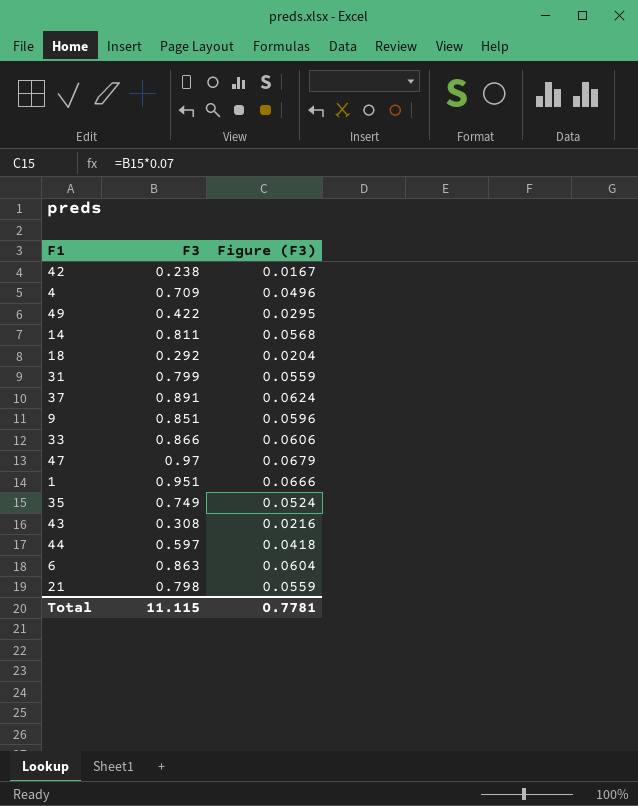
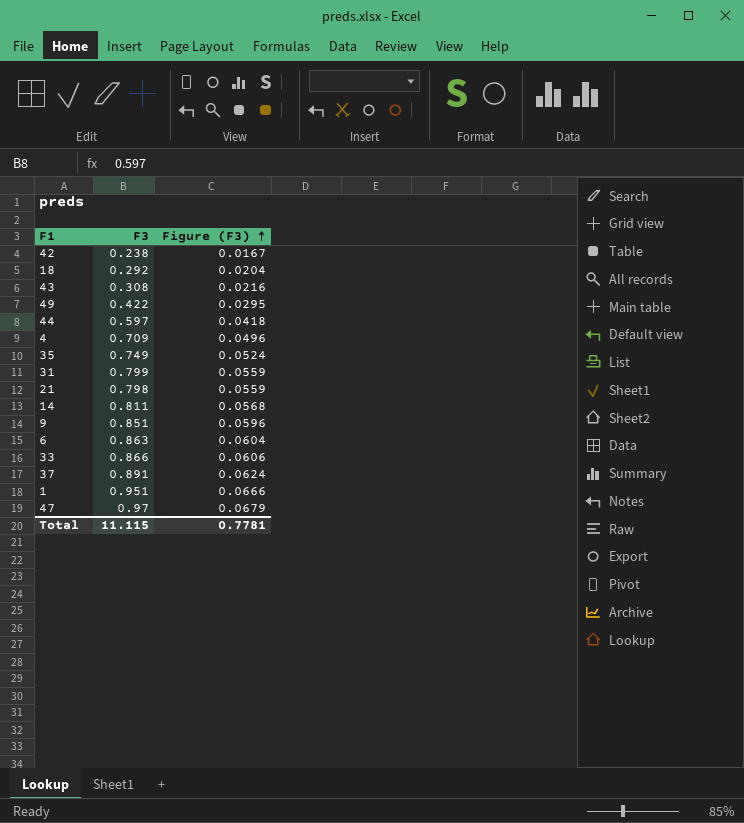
row order: none -> Figure (F3) ascending

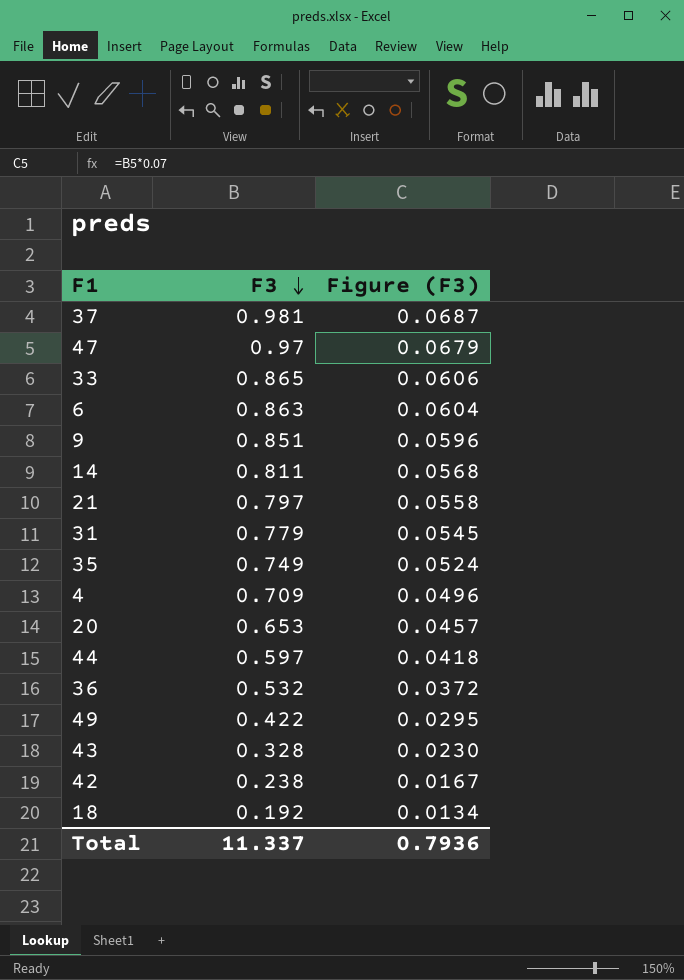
row order: Figure (F3) ascending -> F3 descending
row 1: 0.951 | 0.0666 -> none
37 | F3: 0.891 -> 0.981
37 | Figure (F3): 0.0624 -> 0.0687
33 | F3: 0.866 -> 0.865
21 | F3: 0.798 -> 0.797
21 | Figure (F3): 0.0559 -> 0.0558
31 | F3: 0.799 -> 0.779
31 | Figure (F3): 0.0559 -> 0.0545
row 20: none -> 0.653 | 0.0457
row 36: none -> 0.532 | 0.0372
43 | F3: 0.308 -> 0.328
43 | Figure (F3): 0.0216 -> 0.0230
18 | F3: 0.292 -> 0.192
18 | Figure (F3): 0.0204 -> 0.0134
Total | F3: 11.115 -> 11.337
Total | Figure (F3): 0.7781 -> 0.7936

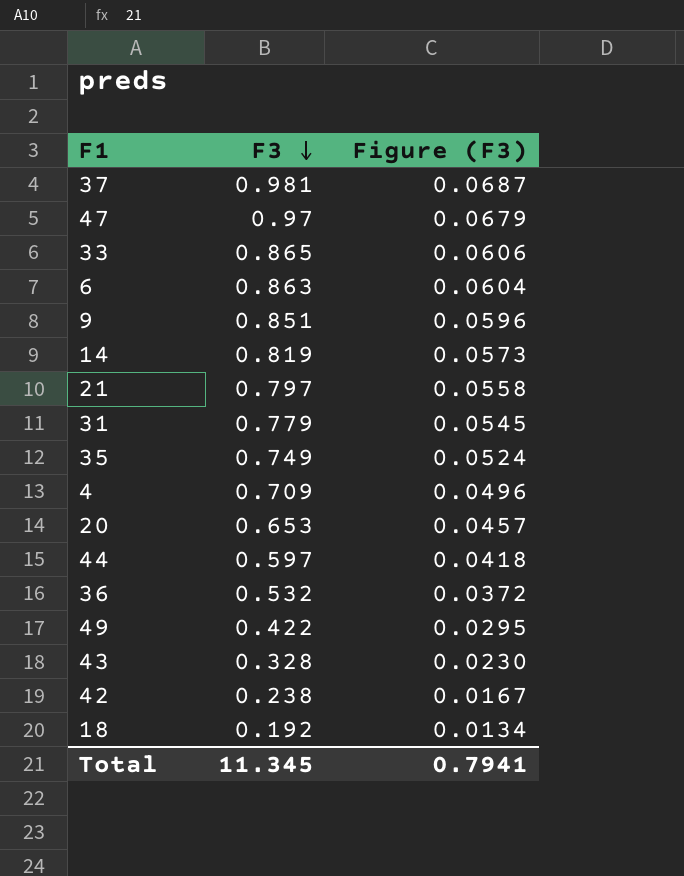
14 | F3: 0.811 -> 0.819
14 | Figure (F3): 0.0568 -> 0.0573
Total | F3: 11.337 -> 11.345
Total | Figure (F3): 0.7936 -> 0.7941

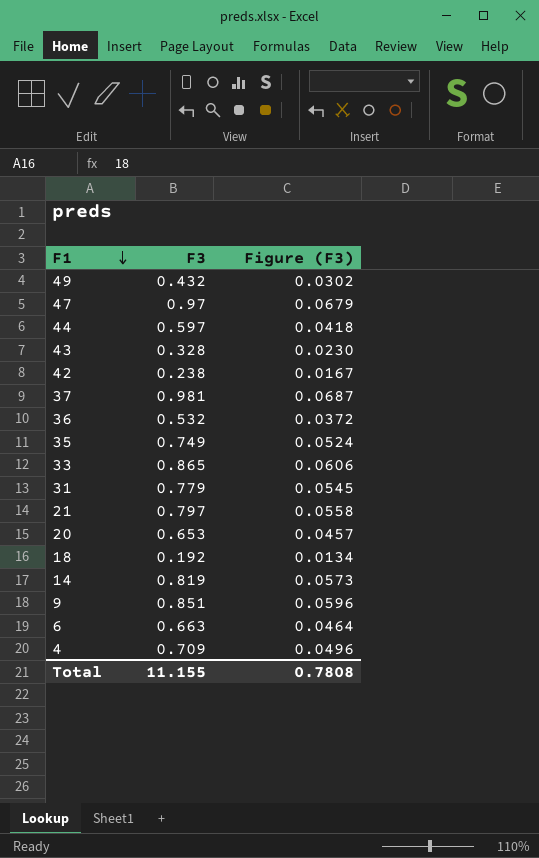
row order: F3 descending -> F1 descending
49 | F3: 0.422 -> 0.432
49 | Figure (F3): 0.0295 -> 0.0302
6 | F3: 0.863 -> 0.663
6 | Figure (F3): 0.0604 -> 0.0464
Total | F3: 11.345 -> 11.155
Total | Figure (F3): 0.7941 -> 0.7808

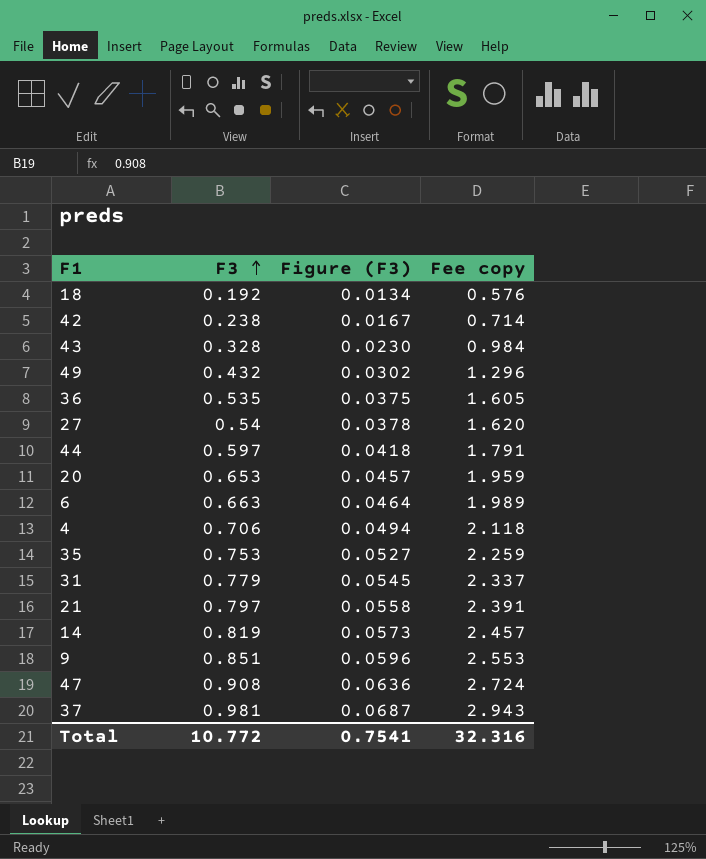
row order: F1 descending -> F3 ascending
column Fee copy | formula: none -> [F3] * 3
row 33: 0.865 | 0.0606 -> none
36 | F3: 0.532 -> 0.535
36 | Figure (F3): 0.0372 -> 0.0375
row 27: none -> 0.54 | 0.0378 | 1.620
4 | F3: 0.709 -> 0.706
4 | Figure (F3): 0.0496 -> 0.0494
35 | F3: 0.749 -> 0.753
35 | Figure (F3): 0.0524 -> 0.0527
47 | F3: 0.97 -> 0.908
47 | Figure (F3): 0.0679 -> 0.0636
Total | F3: 11.155 -> 10.772
Total | Figure (F3): 0.7808 -> 0.7541

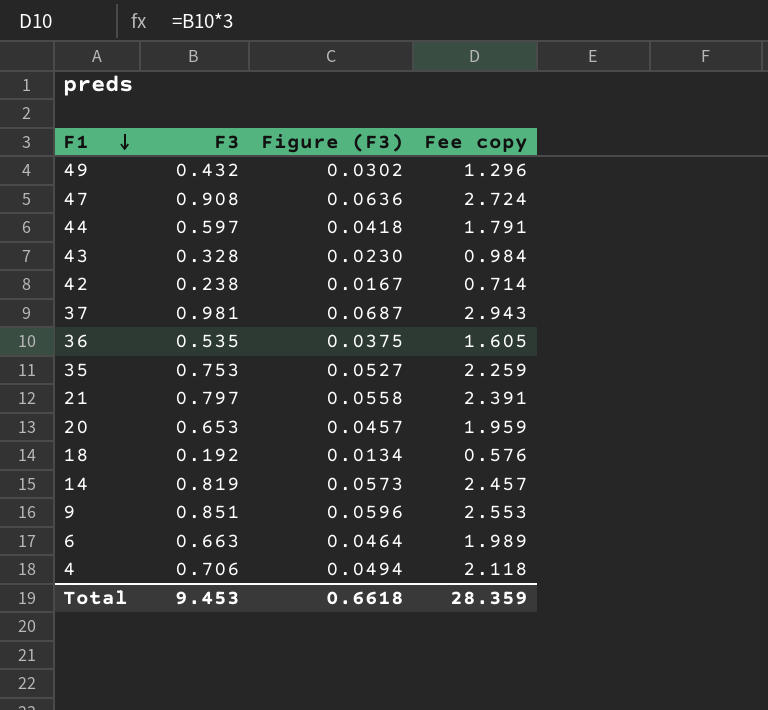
row order: F3 ascending -> F1 descending
row 27: 0.54 | 0.0378 | 1.620 -> none
row 31: 0.779 | 0.0545 | 2.337 -> none
Total | F3: 10.772 -> 9.453
Total | Figure (F3): 0.7541 -> 0.6618
Total | Fee copy: 32.316 -> 28.359

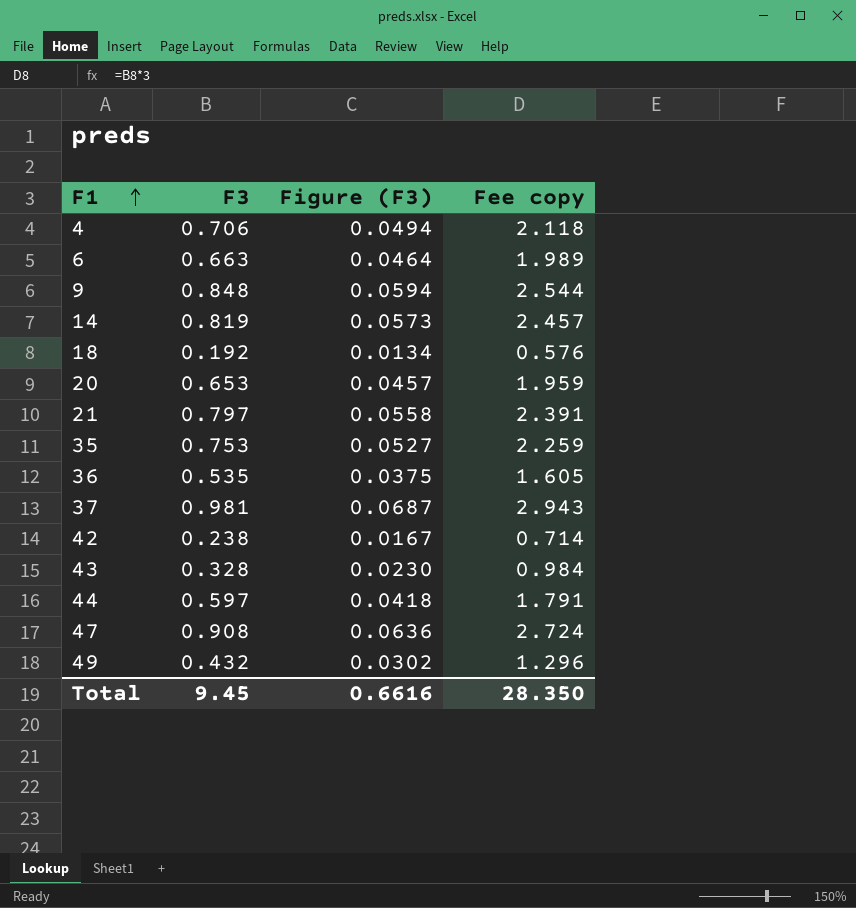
row order: F1 descending -> F1 ascending
9 | F3: 0.851 -> 0.848
9 | Figure (F3): 0.0596 -> 0.0594
9 | Fee copy: 2.553 -> 2.544
Total | F3: 9.453 -> 9.45
Total | Figure (F3): 0.6618 -> 0.6616
Total | Fee copy: 28.359 -> 28.350

